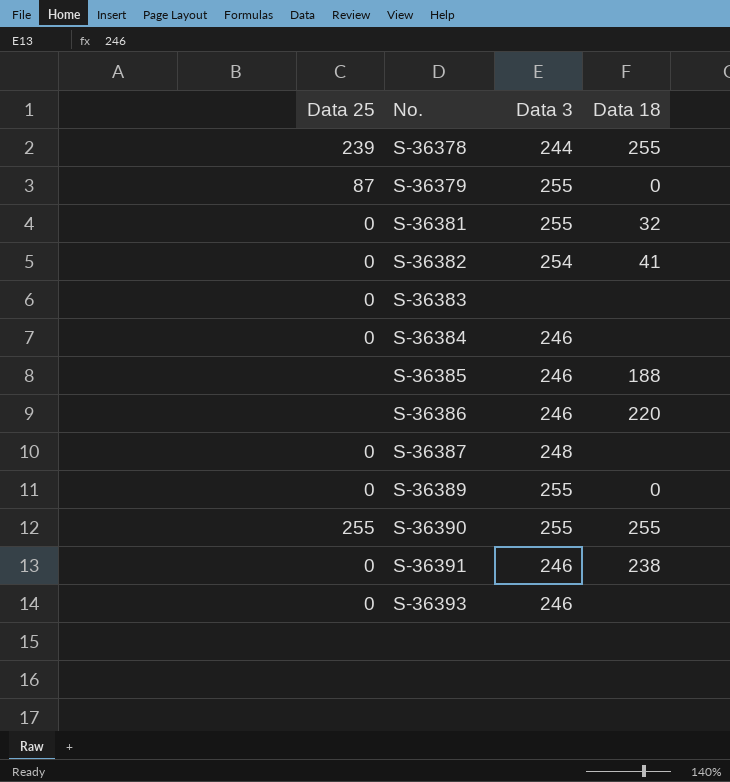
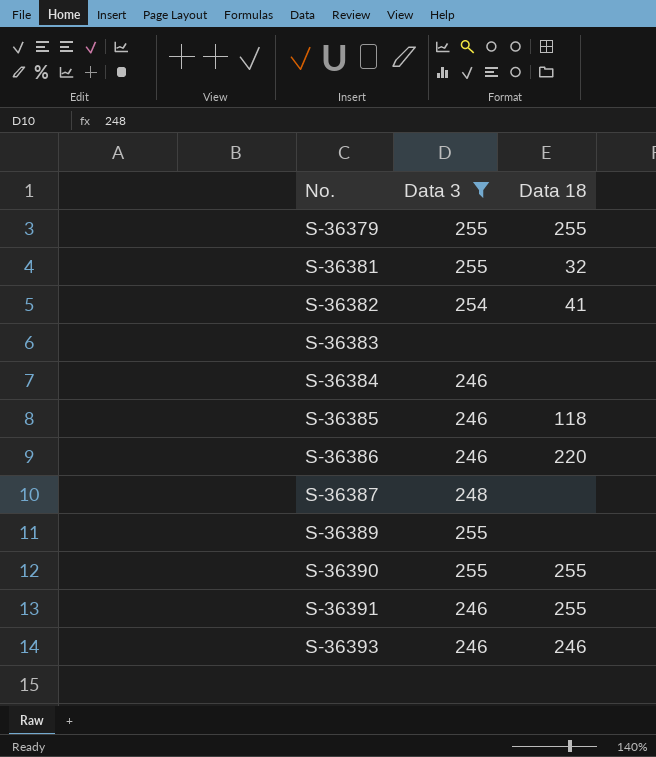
filter: none -> Data 3 != 244
column Data 25 | position: 1 -> none
S-36379 | Data 18: 0 -> 255
S-36385 | Data 18: 188 -> 118
S-36389 | Data 18: 0 -> none
S-36391 | Data 18: 238 -> 255
S-36393 | Data 18: none -> 246

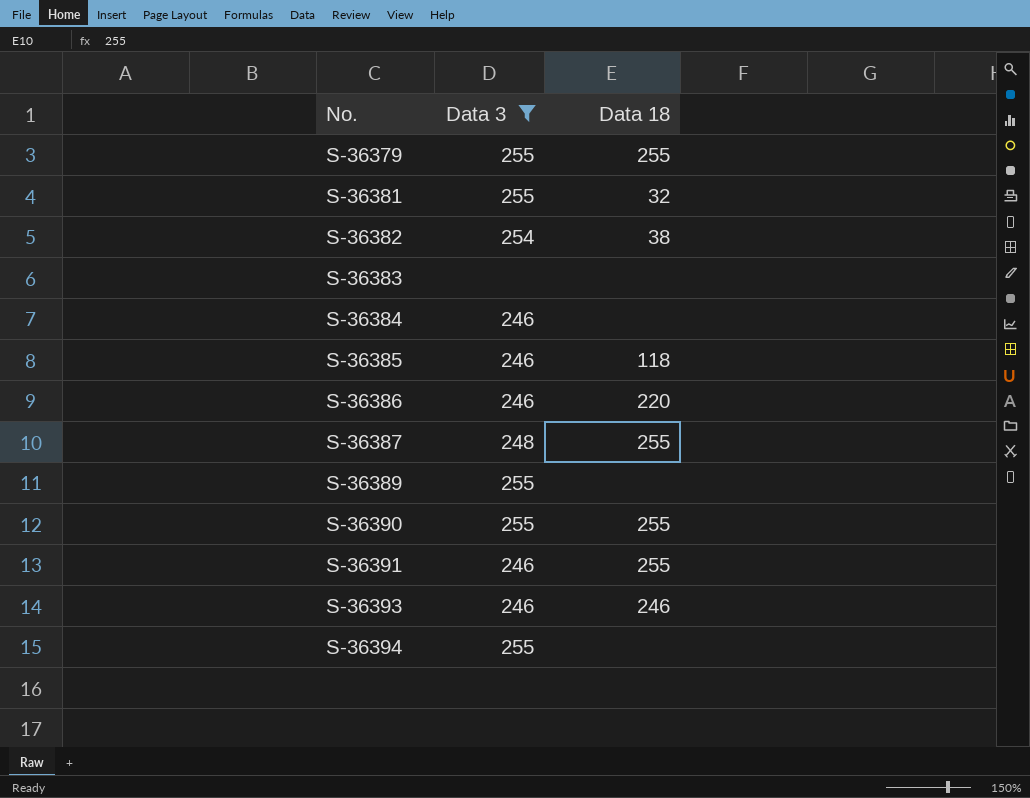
S-36382 | Data 18: 41 -> 38
S-36387 | Data 18: none -> 255
row S-36394: none -> 255 | none

